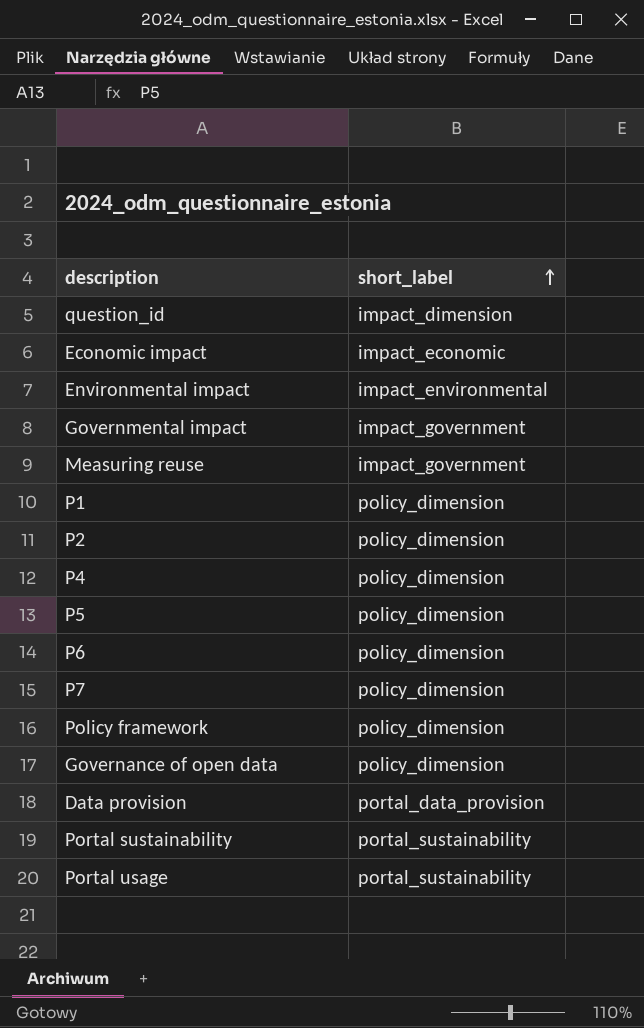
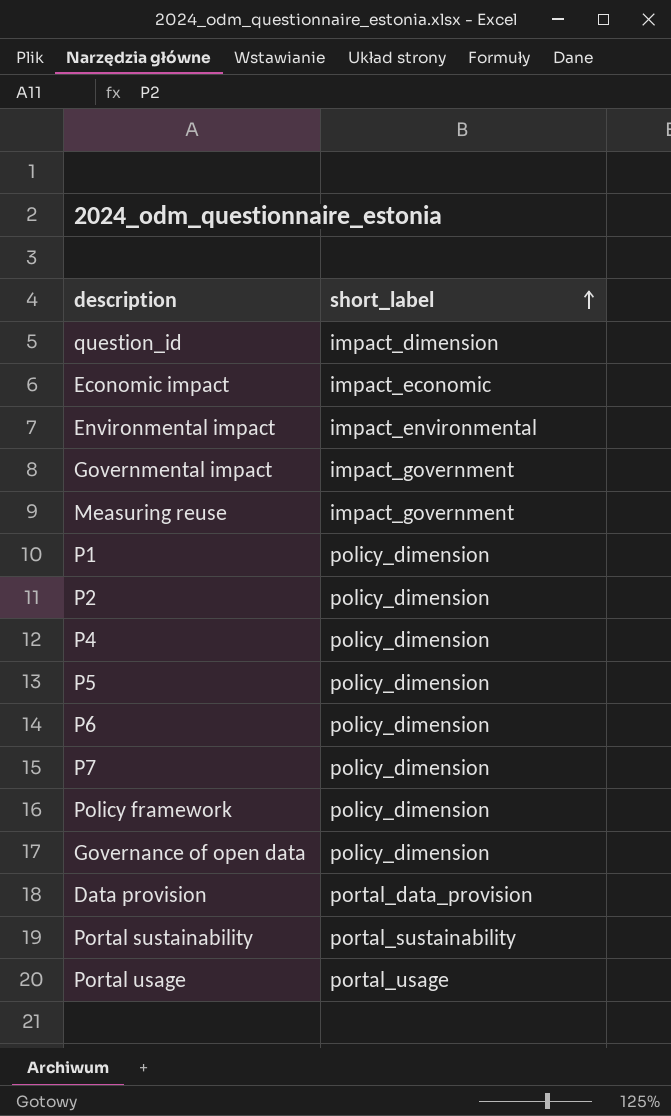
Portal usage | short_label: portal_sustainability -> portal_usage

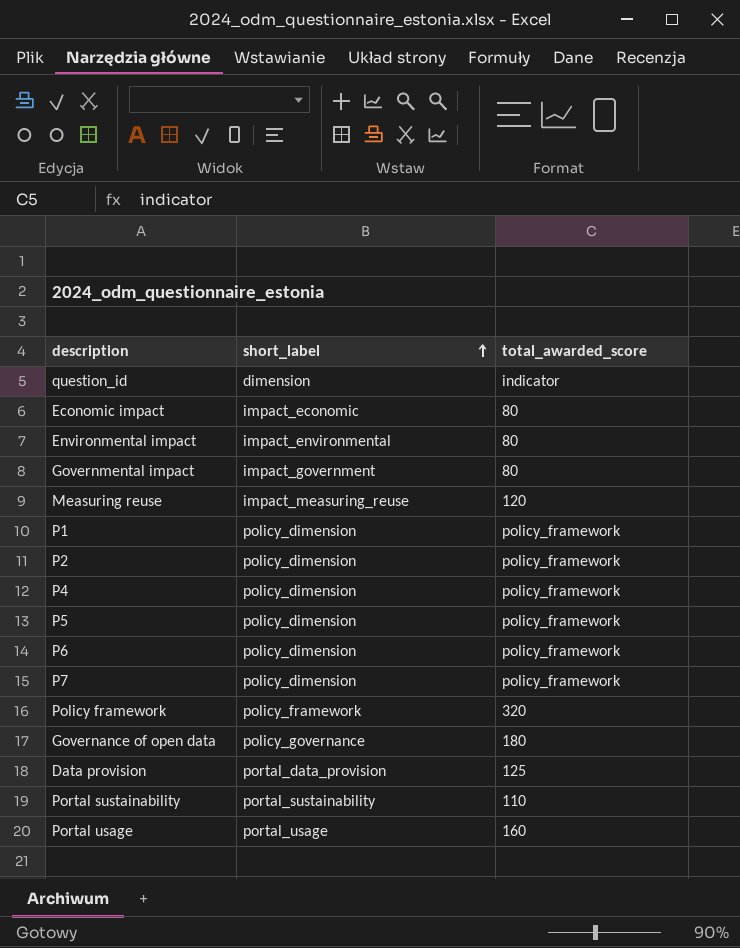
column total_awarded_score | position: none -> 3
question_id | short_label: impact_dimension -> dimension
Measuring reuse | short_label: impact_government -> impact_measuring_reuse
Policy framework | short_label: policy_dimension -> policy_framework
Governance of open data | short_label: policy_dimension -> policy_governance

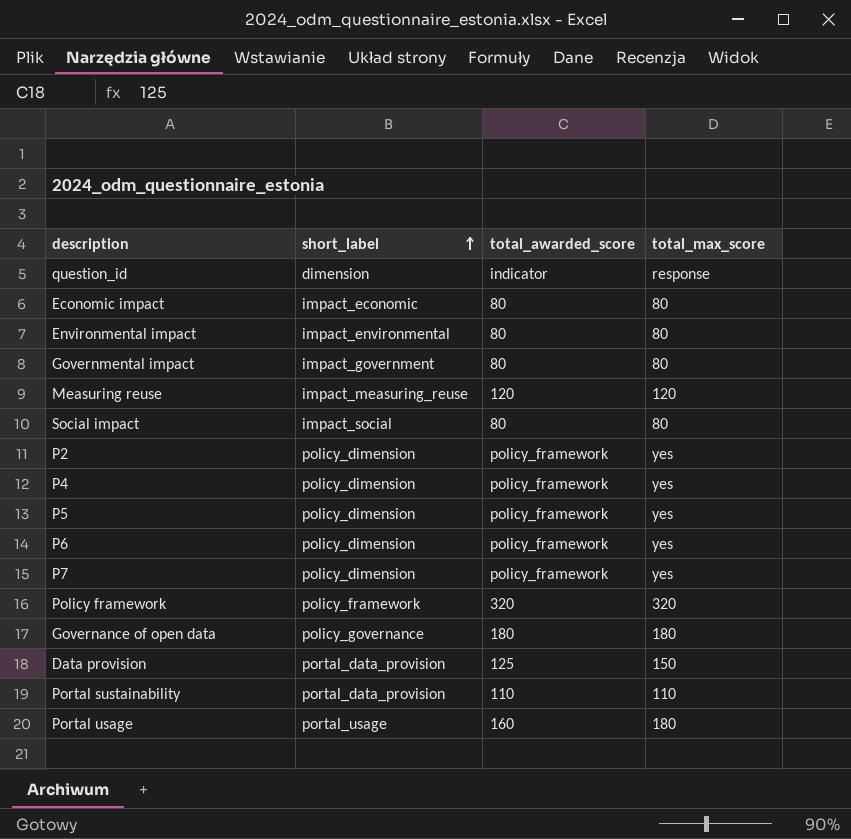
column total_max_score | position: none -> 4
row P1: policy_dimension | policy_framework -> none
row Social impact: none -> impact_social | 80 | 80
Portal sustainability | short_label: portal_sustainability -> portal_data_provision

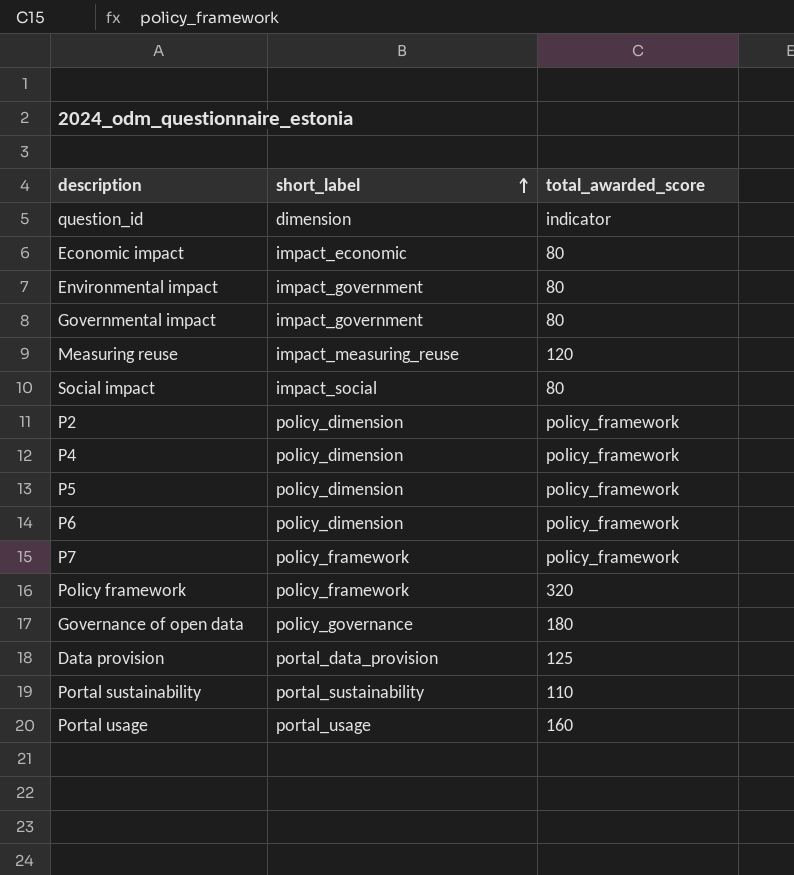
column total_max_score | position: 4 -> none
Environmental impact | short_label: impact_environmental -> impact_government
P7 | short_label: policy_dimension -> policy_framework
Portal sustainability | short_label: portal_data_provision -> portal_sustainability

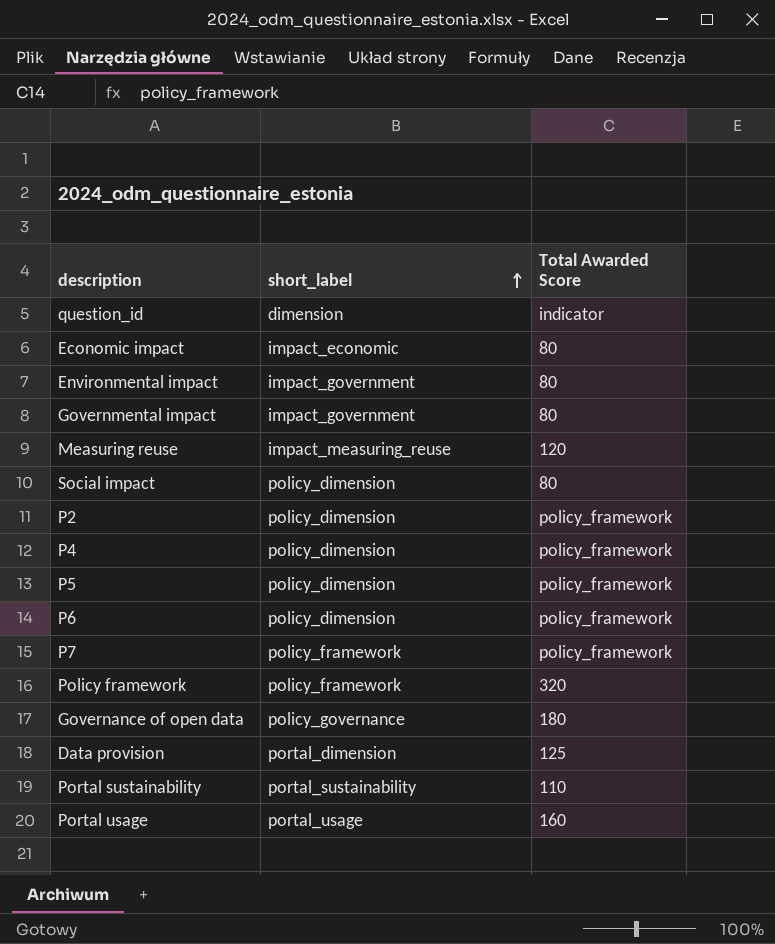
column name: total_awarded_score -> Total Awarded Score
Social impact | short_label: impact_social -> policy_dimension
Data provision | short_label: portal_data_provision -> portal_dimension

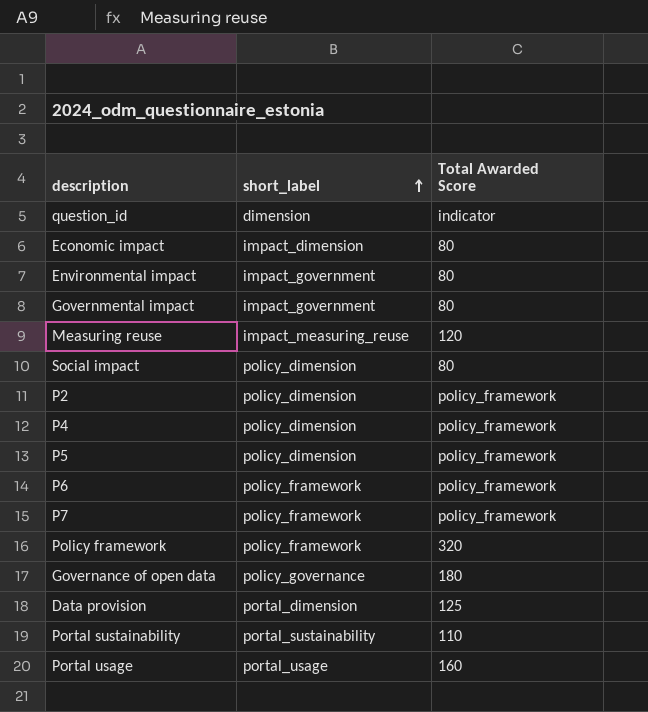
Economic impact | short_label: impact_economic -> impact_dimension
P6 | short_label: policy_dimension -> policy_framework

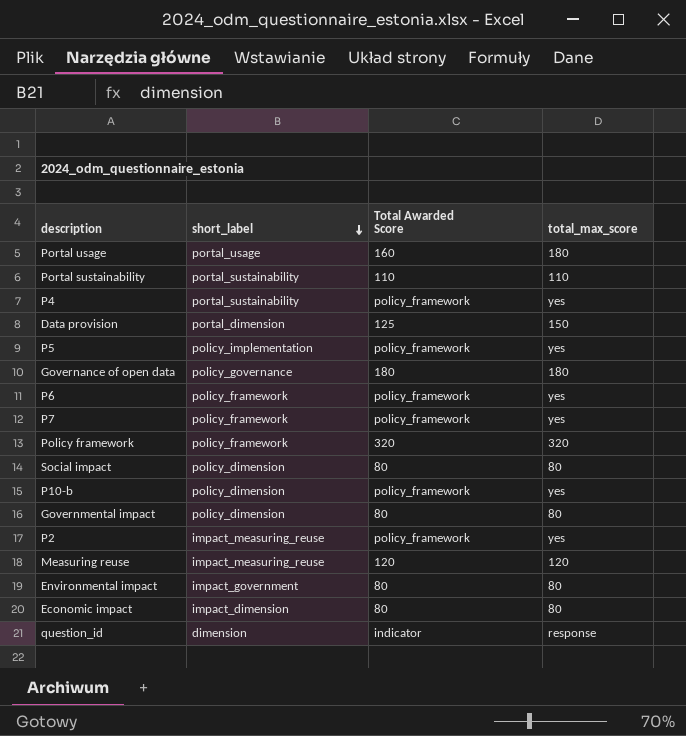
row order: short_label ascending -> short_label descending
column total_max_score | position: none -> 4
P4 | short_label: policy_dimension -> portal_sustainability
P5 | short_label: policy_dimension -> policy_implementation
row P10-b: none -> policy_dimension | policy_framework | yes
Governmental impact | short_label: impact_government -> policy_dimension
P2 | short_label: policy_dimension -> impact_measuring_reuse

